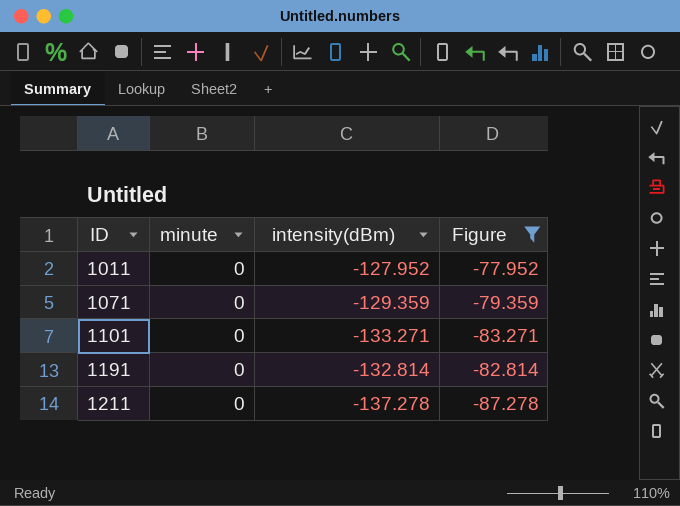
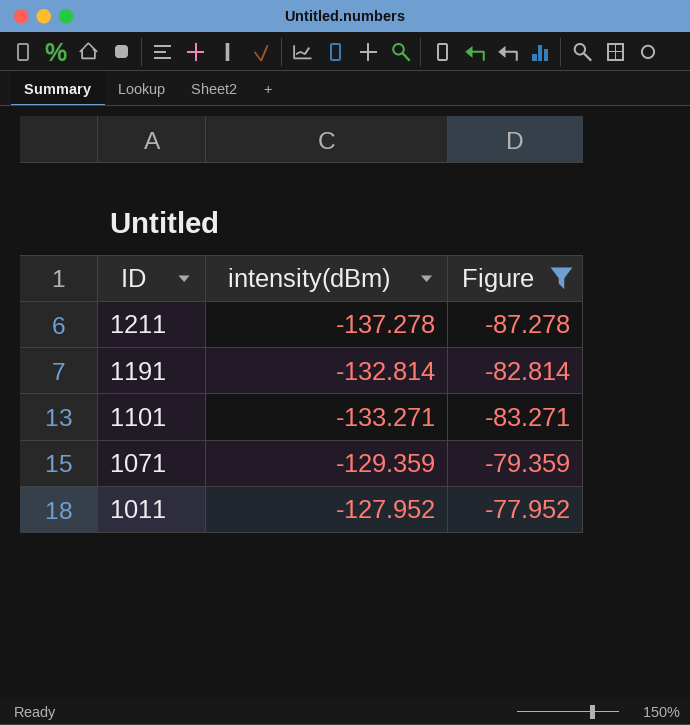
row order: ID ascending -> ID descending
column minute | position: 2 -> none

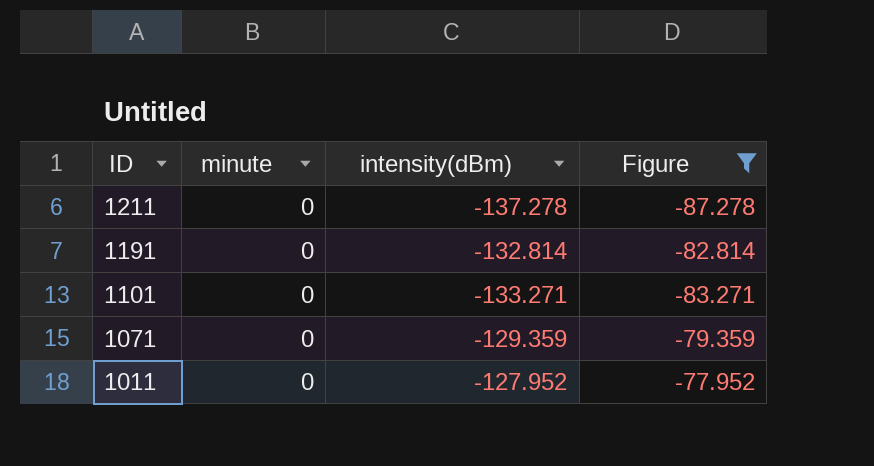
column minute | position: none -> 2

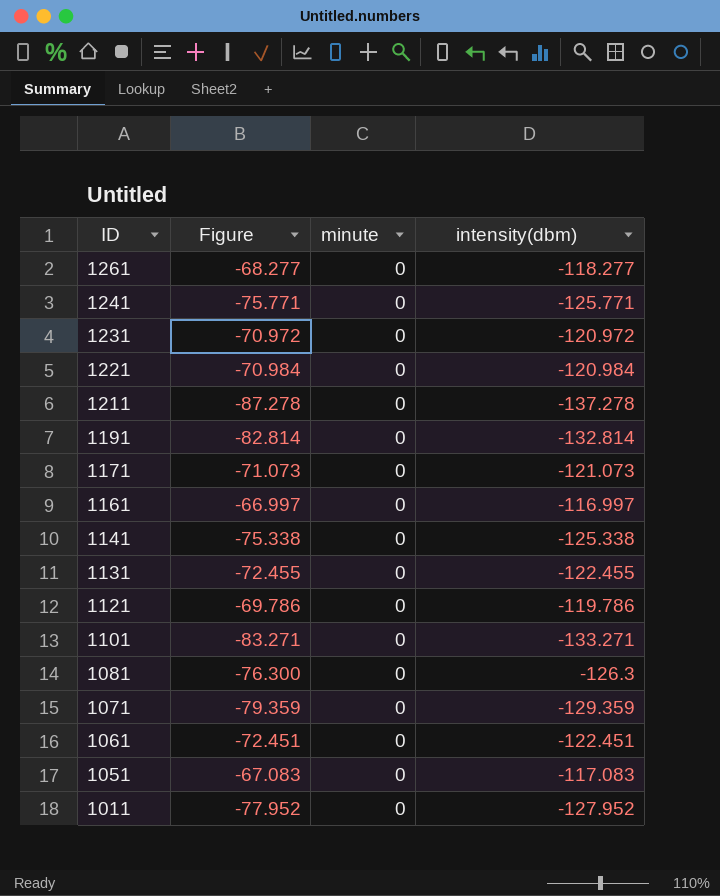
filter: Figure <= -77.952 -> none
column Figure | position: 4 -> 2
column name: intensity(dBm) -> intensity(dbm)

